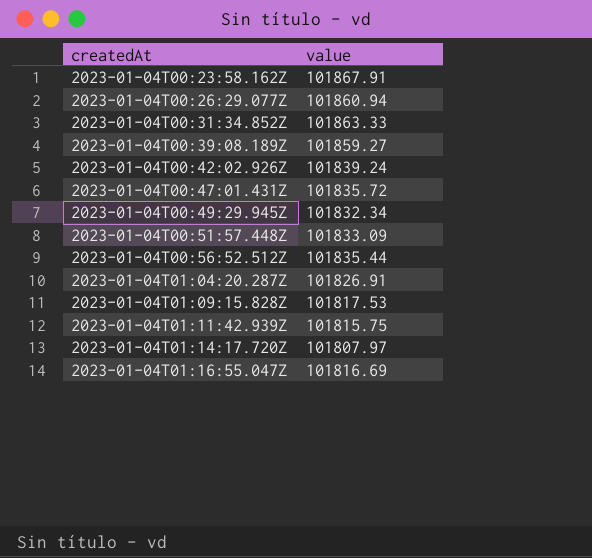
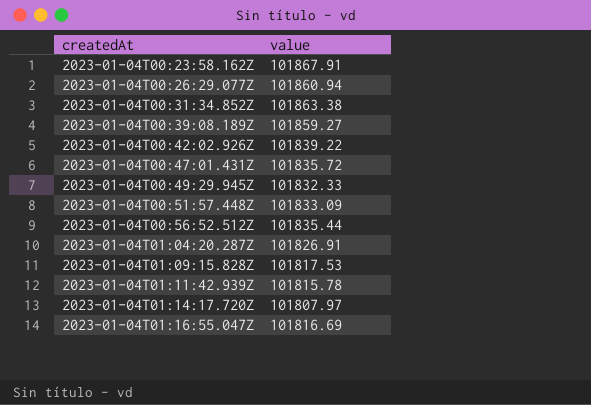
2023-01-04T00:31:34.852Z | value: 101863.33 -> 101863.38
2023-01-04T00:42:02.926Z | value: 101839.24 -> 101839.22
2023-01-04T00:49:29.945Z | value: 101832.34 -> 101832.33
2023-01-04T01:11:42.939Z | value: 101815.75 -> 101815.78

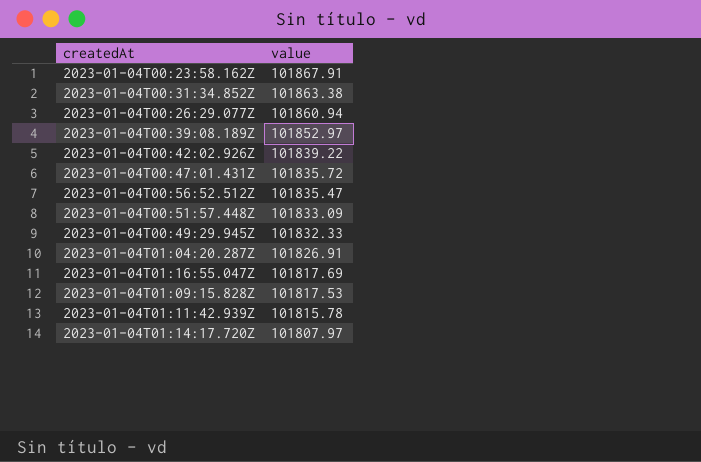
row order: createdAt ascending -> value descending
2023-01-04T00:39:08.189Z | value: 101859.27 -> 101852.97
2023-01-04T00:56:52.512Z | value: 101835.44 -> 101835.47
2023-01-04T01:16:55.047Z | value: 101816.69 -> 101817.69

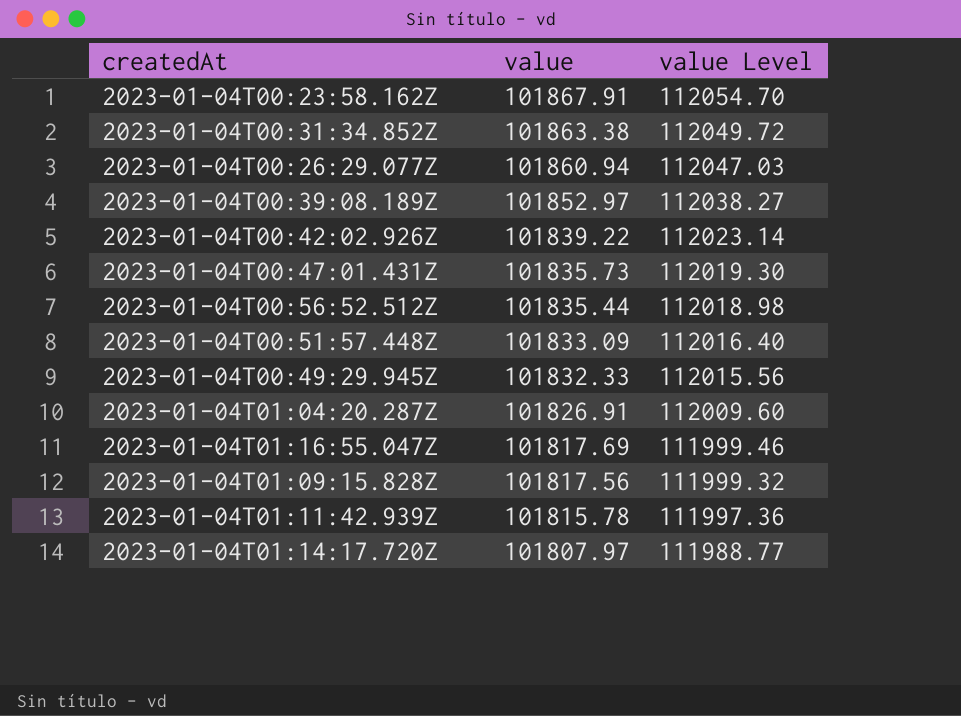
column value Level | formula: none -> [value] * 1.1
2023-01-04T00:47:01.431Z | value: 101835.72 -> 101835.73
2023-01-04T00:56:52.512Z | value: 101835.47 -> 101835.44
2023-01-04T01:09:15.828Z | value: 101817.53 -> 101817.56

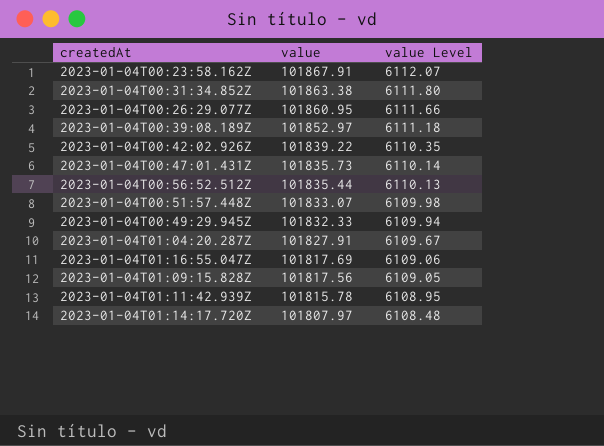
column value Level | formula: [value] * 1.1 -> [value] * 0.06
2023-01-04T00:26:29.077Z | value: 101860.94 -> 101860.95
2023-01-04T00:51:57.448Z | value: 101833.09 -> 101833.07
2023-01-04T01:04:20.287Z | value: 101826.91 -> 101827.91

